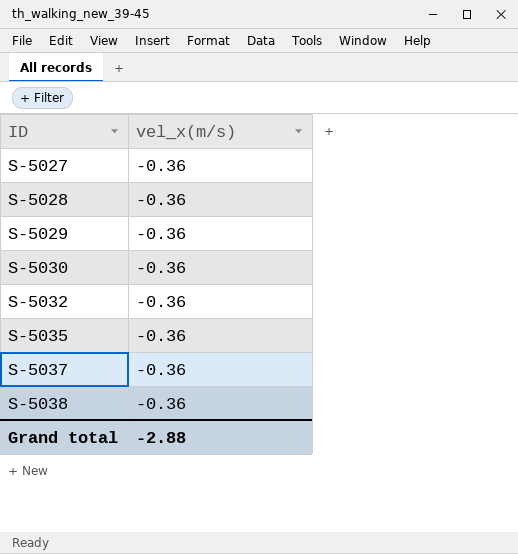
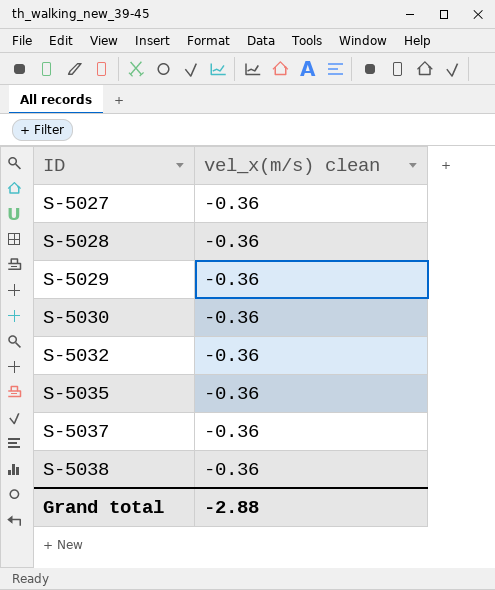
column name: vel_x(m/s) -> vel_x(m/s) clean

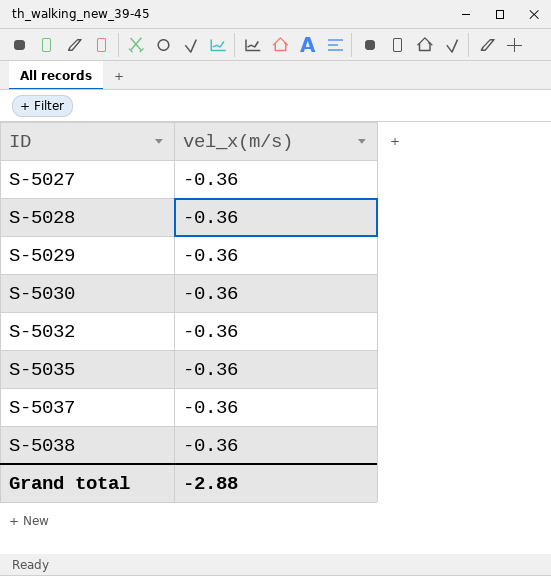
column name: vel_x(m/s) clean -> vel_x(m/s)

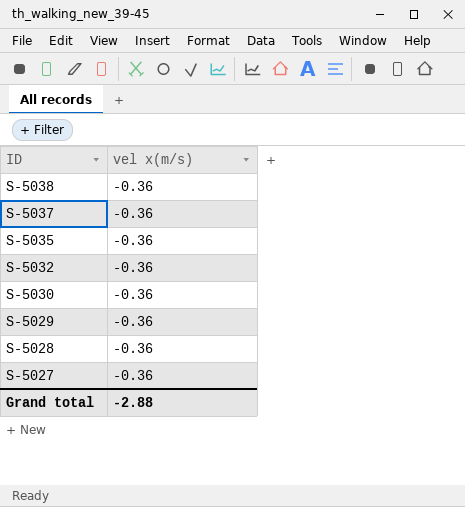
row order: ID ascending -> ID descending
column name: vel_x(m/s) -> vel x(m/s)

